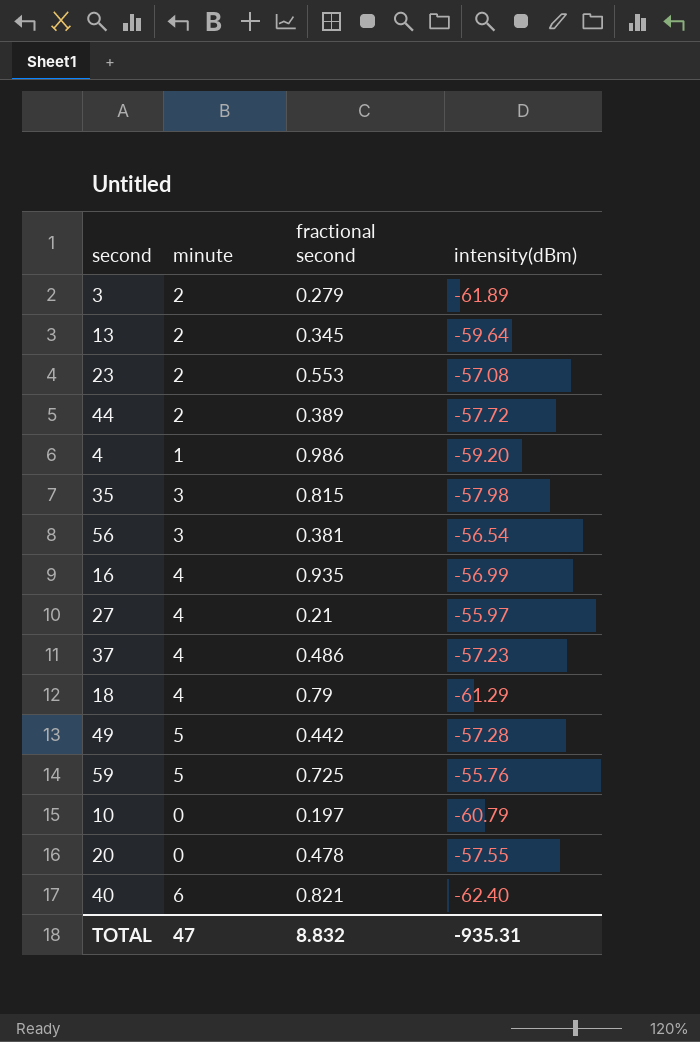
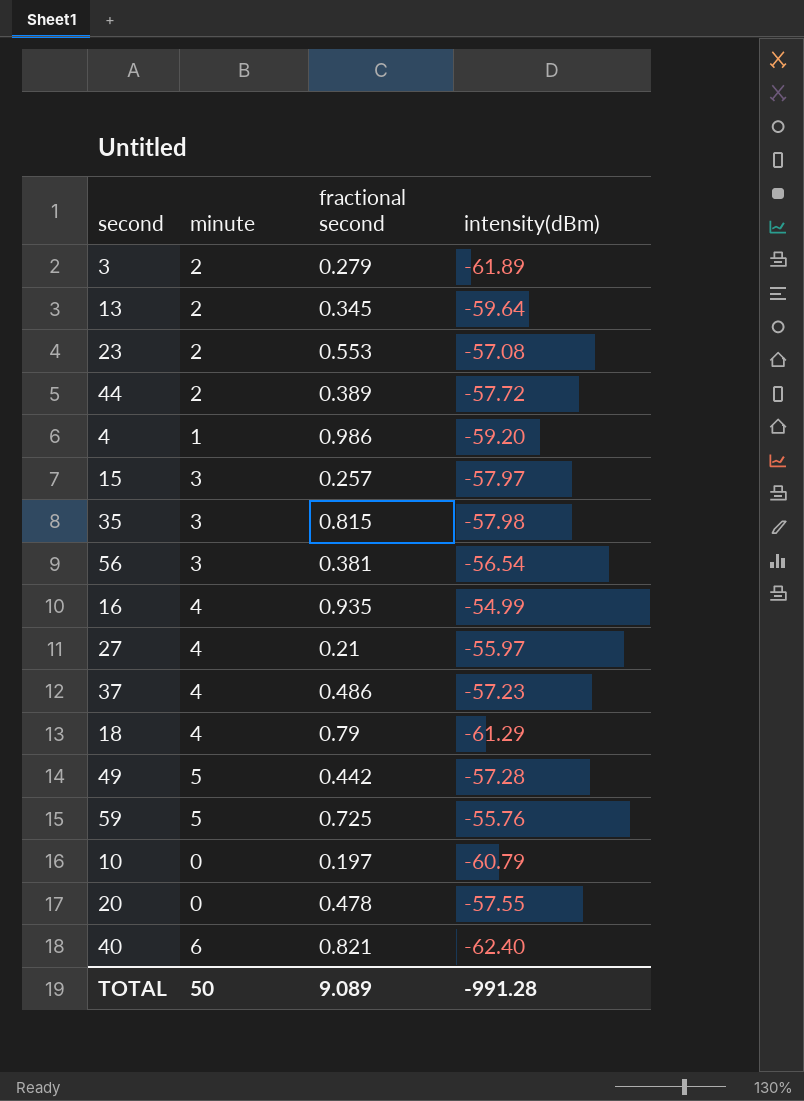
row 15: none -> 3 | 0.257 | -57.97
16 | intensity(dBm): -56.99 -> -54.99
TOTAL | minute: 47 -> 50
TOTAL | fractional second: 8.832 -> 9.089
TOTAL | intensity(dBm): -935.31 -> -991.28

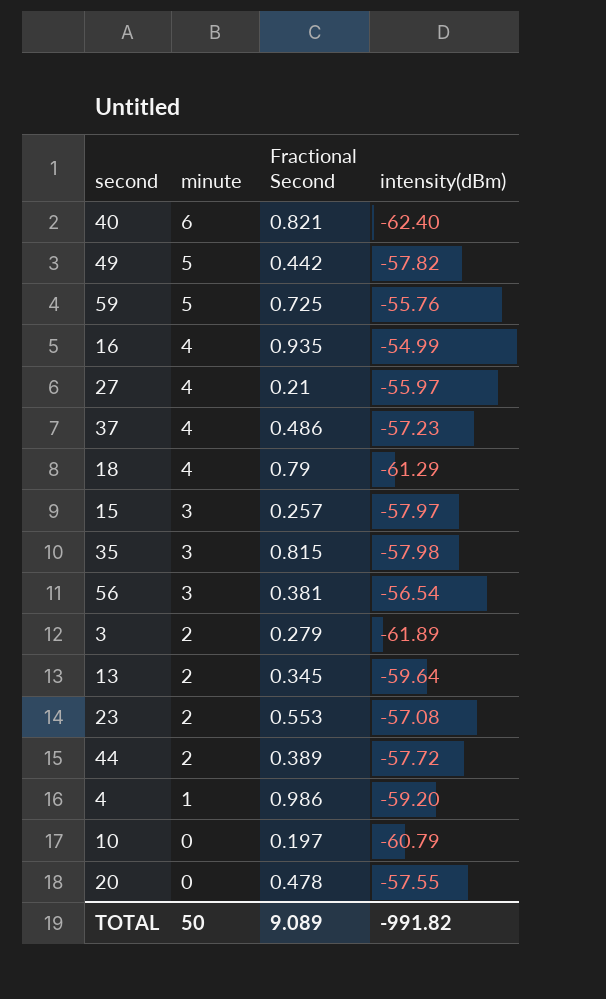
row order: none -> minute descending
column name: fractional second -> Fractional Second
49 | intensity(dBm): -57.28 -> -57.82
TOTAL | intensity(dBm): -991.28 -> -991.82

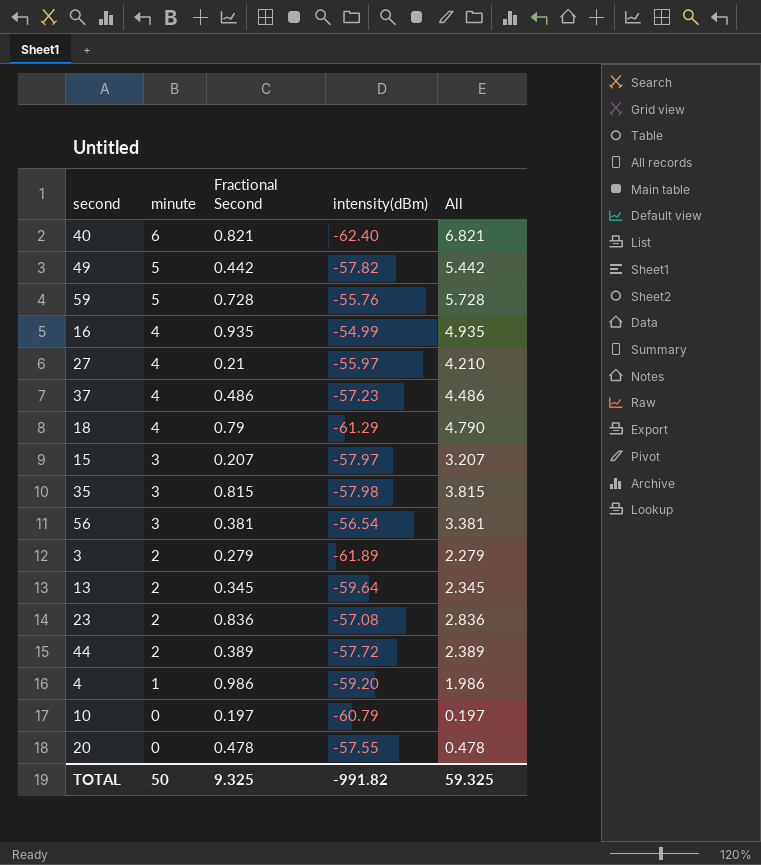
column All | formula: none -> [minute] + [Fractional Second]
59 | Fractional Second: 0.725 -> 0.728
15 | Fractional Second: 0.257 -> 0.207
23 | Fractional Second: 0.553 -> 0.836
TOTAL | Fractional Second: 9.089 -> 9.325

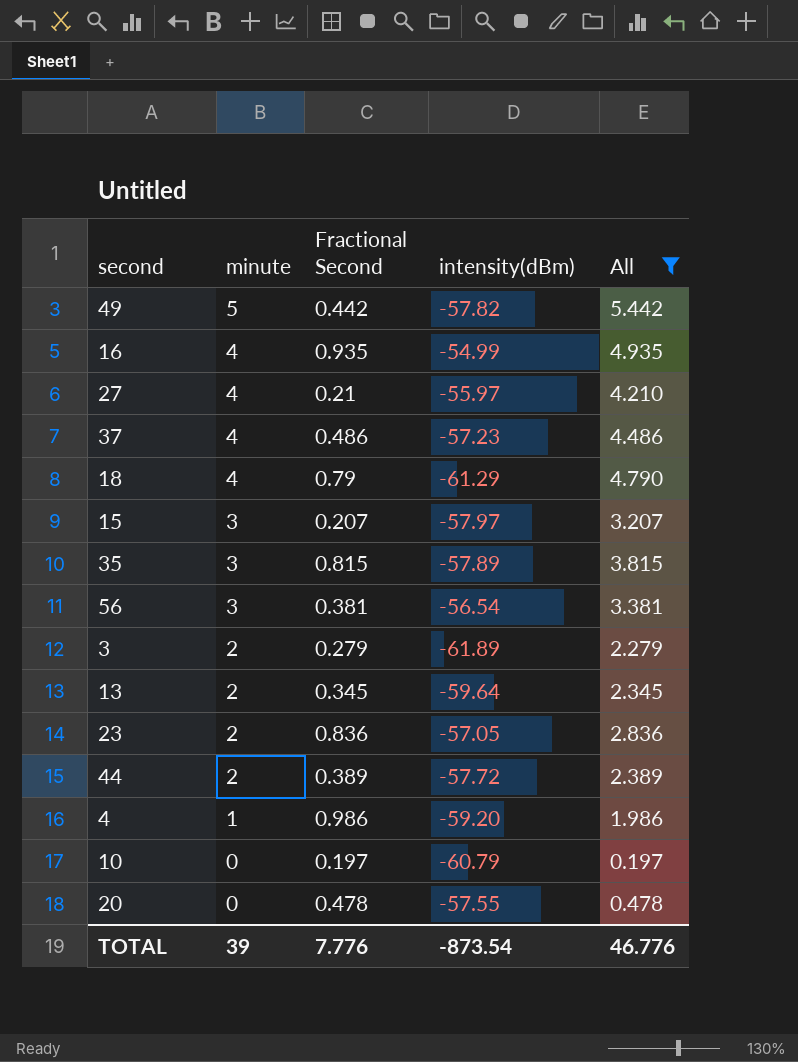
filter: none -> All <= 5.442
35 | intensity(dBm): -57.98 -> -57.89
23 | intensity(dBm): -57.08 -> -57.05
TOTAL | minute: 50 -> 39
TOTAL | Fractional Second: 9.325 -> 7.776
TOTAL | intensity(dBm): -991.82 -> -873.54
TOTAL | All: 59.325 -> 46.776

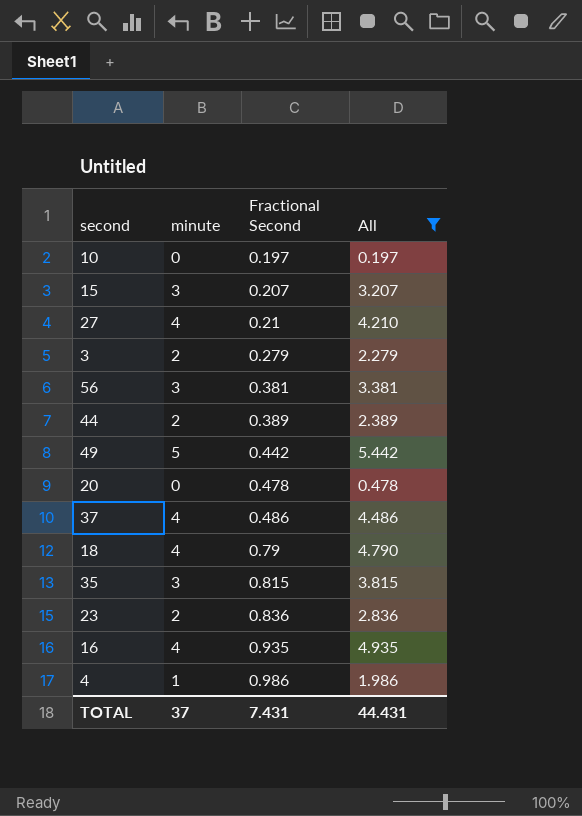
row order: minute descending -> Fractional Second ascending
column intensity(dBm) | position: 4 -> none
row 13: 2 | 0.345 | -59.64 | 2.345 -> none
TOTAL | minute: 39 -> 37
TOTAL | Fractional Second: 7.776 -> 7.431
TOTAL | All: 46.776 -> 44.431

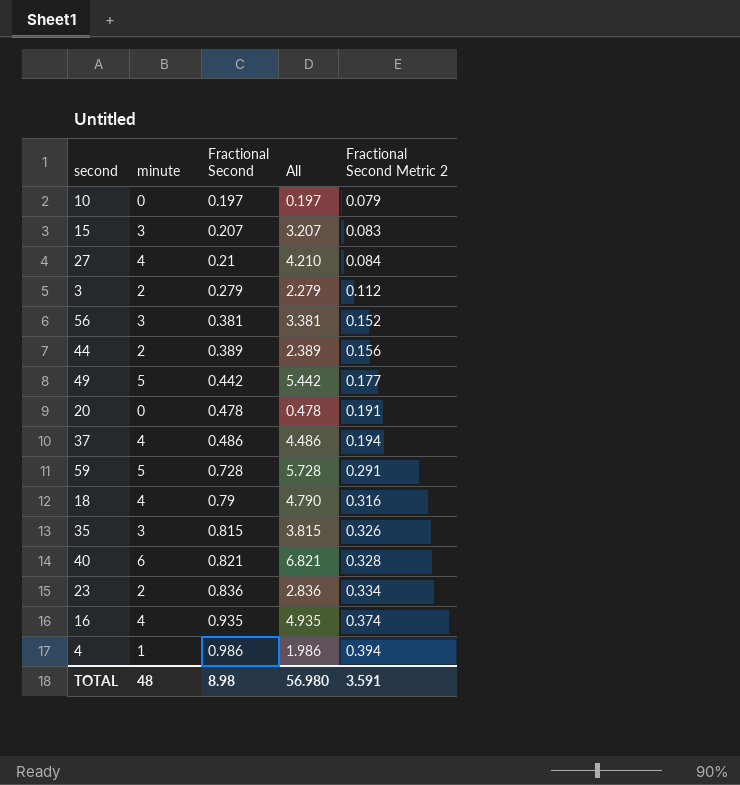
filter: All <= 5.442 -> none
column Fractional Second Metric 2 | formula: none -> [Fractional Second] * 0.4
TOTAL | minute: 37 -> 48
TOTAL | Fractional Second: 7.431 -> 8.98
TOTAL | All: 44.431 -> 56.980

